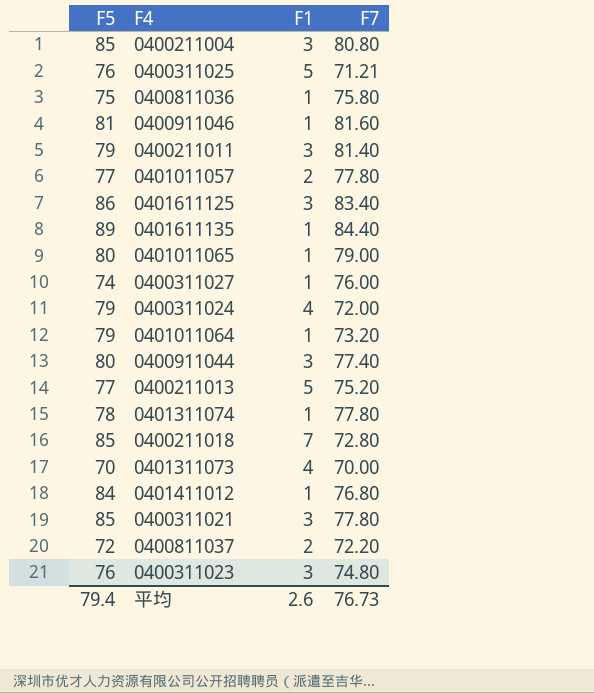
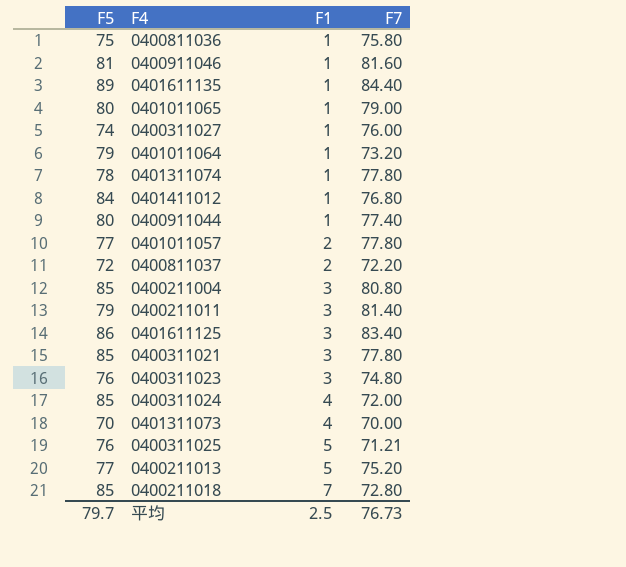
row order: none -> F1 ascending
0400911044 | F1: 3 -> 1
0400311024 | F5: 79 -> 85
平均 | F5: 79.4 -> 79.7
平均 | F1: 2.6 -> 2.5

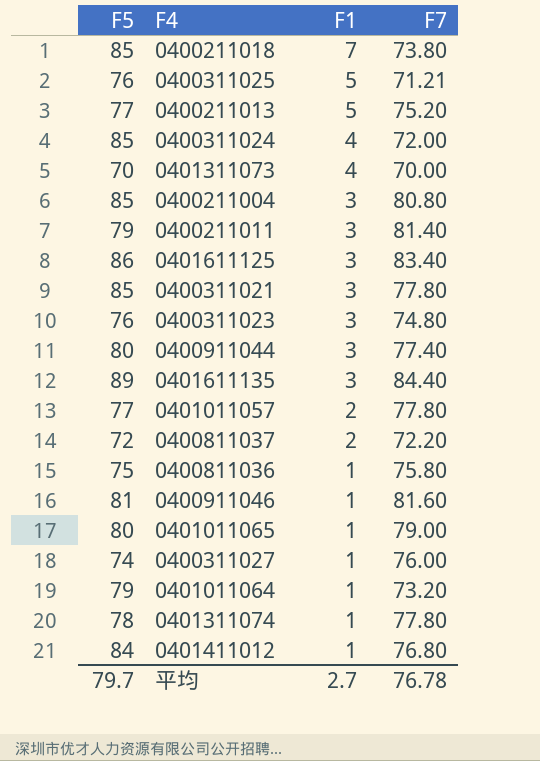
row order: F1 ascending -> F1 descending
0400211018 | F7: 72.80 -> 73.80
0400911044 | F1: 1 -> 3
0401611135 | F1: 1 -> 3
平均 | F1: 2.5 -> 2.7
平均 | F7: 76.73 -> 76.78

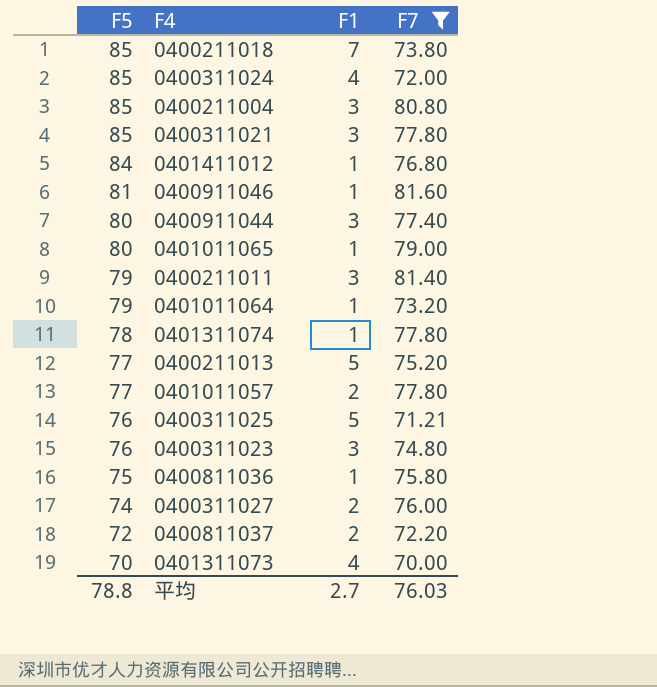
filter: none -> F7 <= 81.60
row order: F1 descending -> F5 descending
0400311027 | F1: 1 -> 2
平均 | F5: 79.7 -> 78.8
平均 | F7: 76.78 -> 76.03

